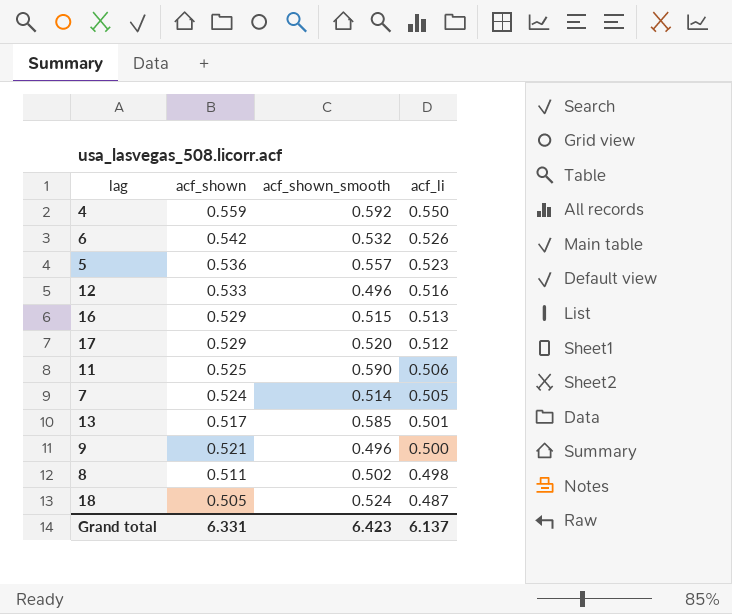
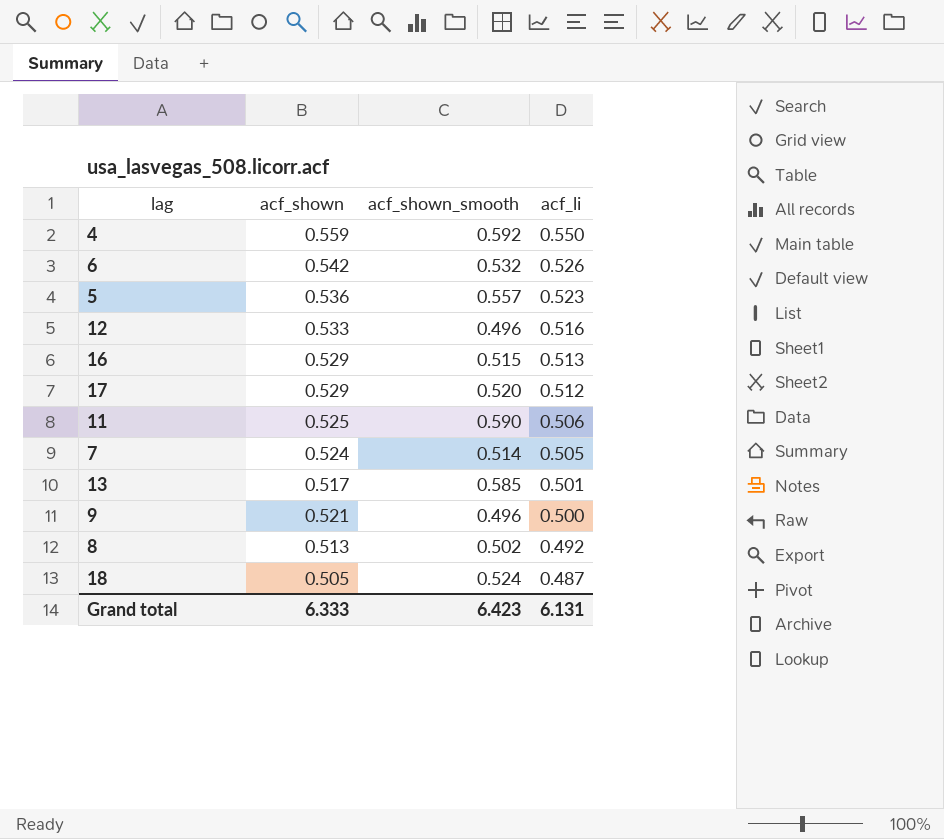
8 | acf_shown: 0.511 -> 0.513
8 | acf_li: 0.498 -> 0.492
Grand total | acf_shown: 6.331 -> 6.333
Grand total | acf_li: 6.137 -> 6.131

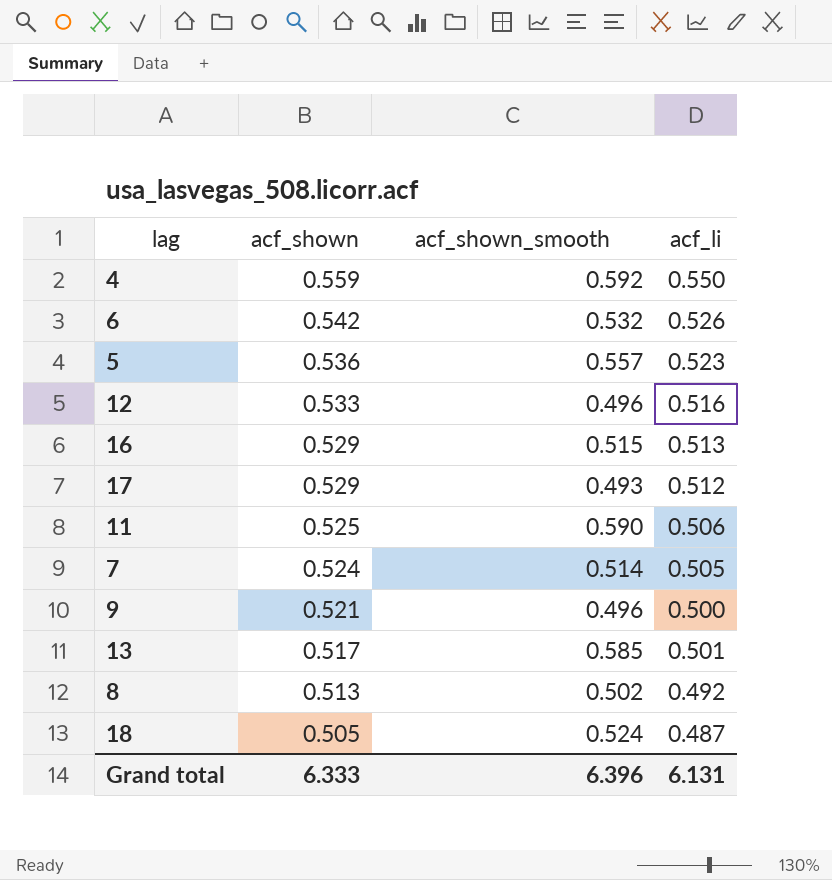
row order: acf_li descending -> acf_shown descending
17 | acf_shown_smooth: 0.520 -> 0.493
Grand total | acf_shown_smooth: 6.423 -> 6.396

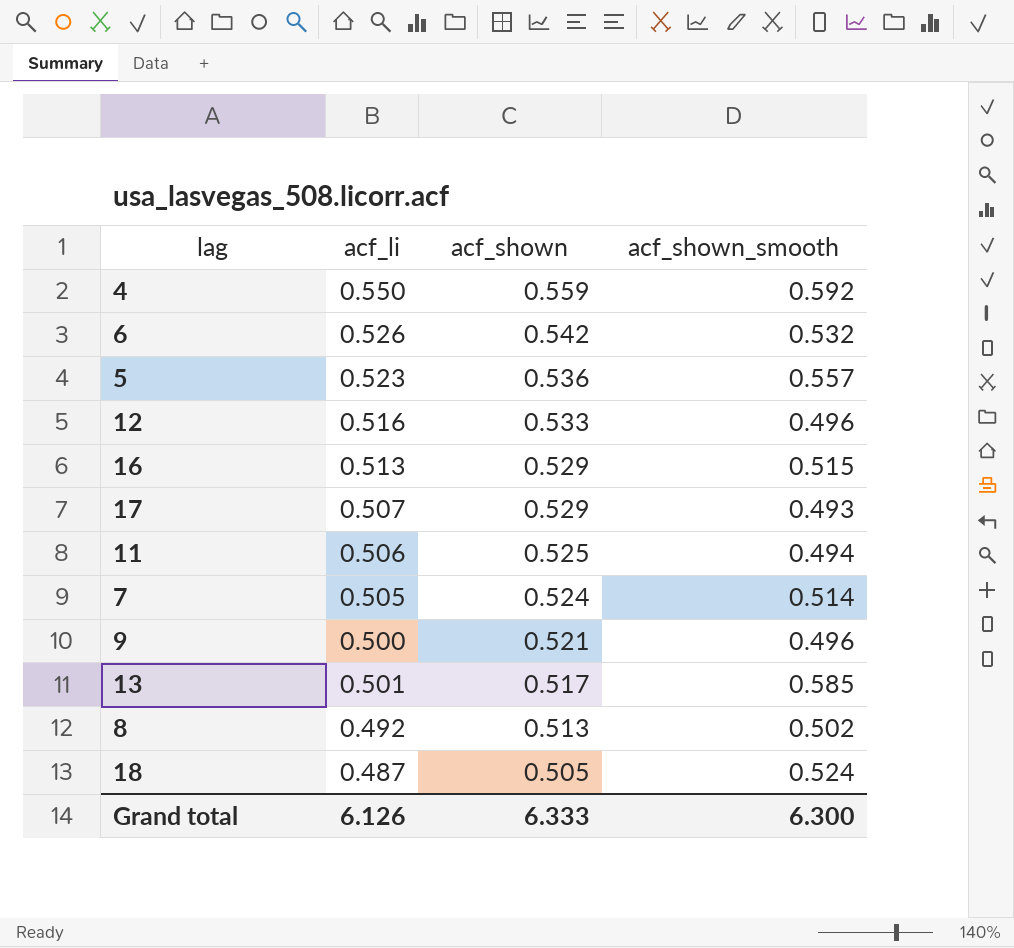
column acf_li | position: 4 -> 2
17 | acf_li: 0.512 -> 0.507
11 | acf_shown_smooth: 0.590 -> 0.494
Grand total | acf_li: 6.131 -> 6.126
Grand total | acf_shown_smooth: 6.396 -> 6.300

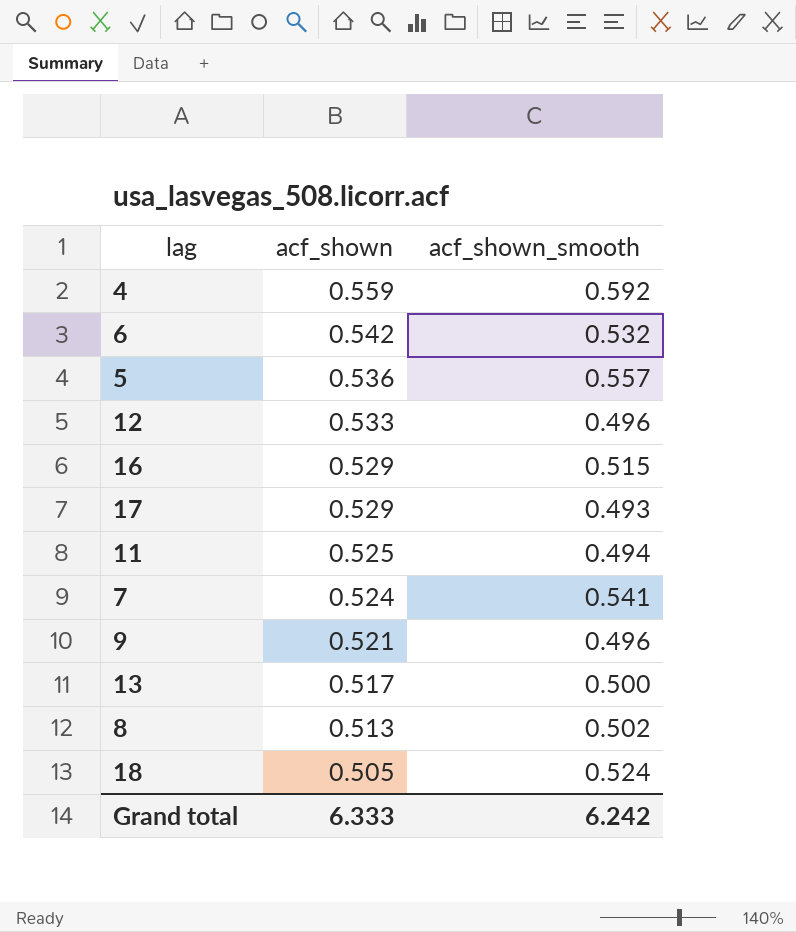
column acf_li | position: 2 -> none
7 | acf_shown_smooth: 0.514 -> 0.541
13 | acf_shown_smooth: 0.585 -> 0.500
Grand total | acf_shown_smooth: 6.300 -> 6.242

